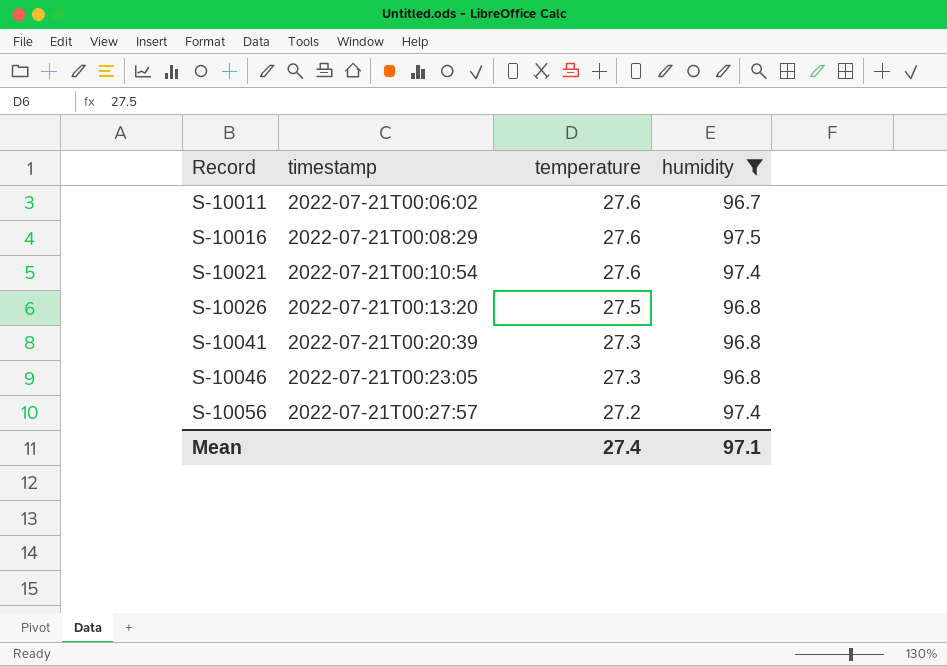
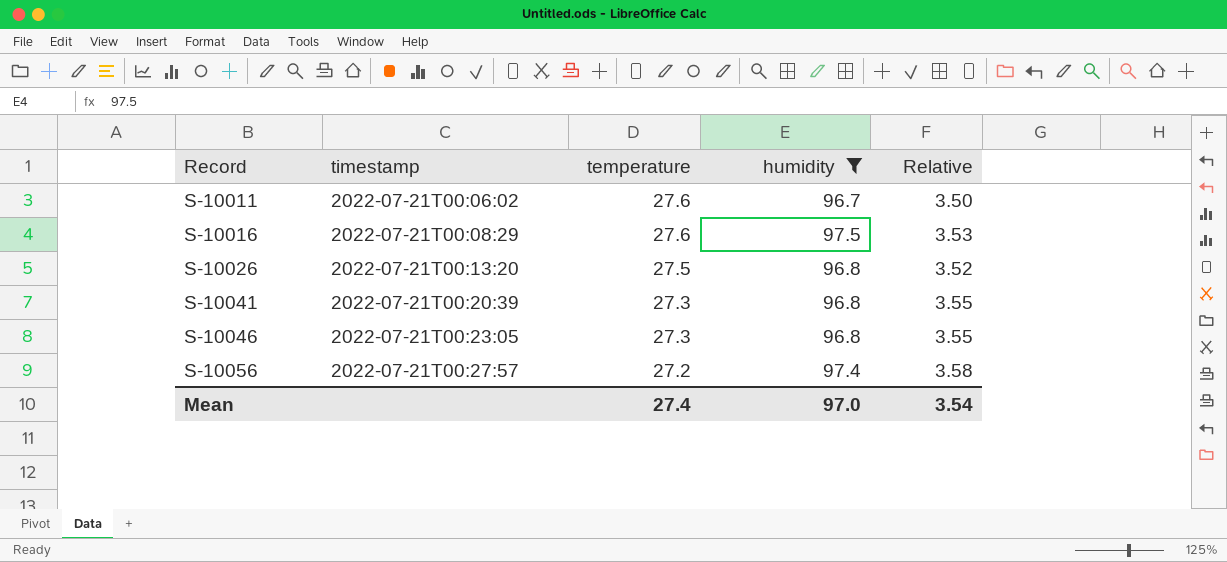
column Relative | formula: none -> [humidity] / [temperature]
row S-10021: 2022-07-21T00:10:54 | 27.6 | 97.4 -> none
Mean | humidity: 97.1 -> 97.0

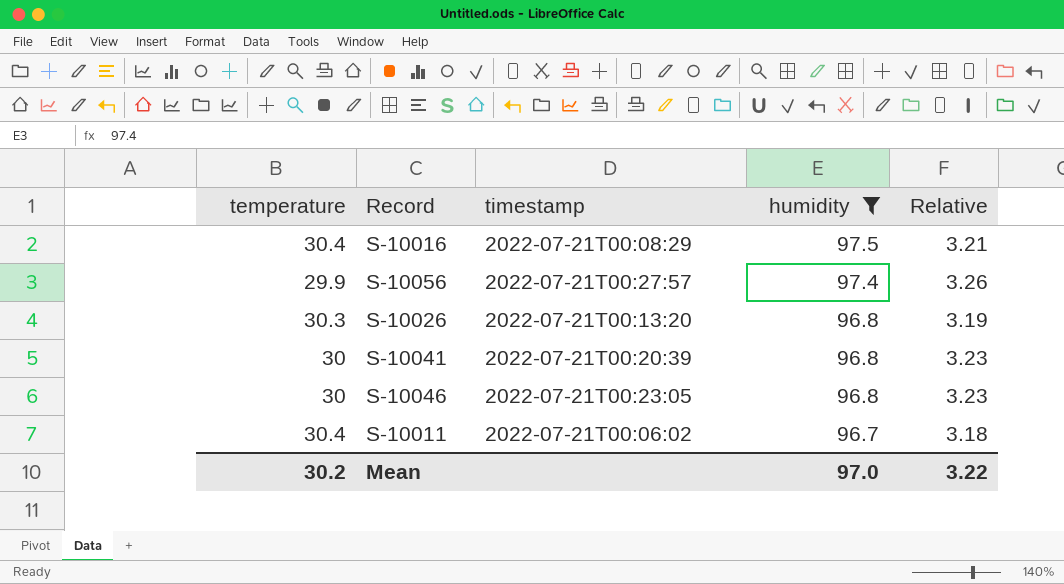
row order: Record ascending -> humidity descending
column temperature | position: 3 -> 1
S-10016 | temperature: 27.6 -> 30.4
S-10016 | Relative: 3.53 -> 3.21
S-10056 | temperature: 27.2 -> 29.9
S-10056 | Relative: 3.58 -> 3.26
S-10026 | temperature: 27.5 -> 30.3
S-10026 | Relative: 3.52 -> 3.19
S-10041 | temperature: 27.3 -> 30
S-10041 | Relative: 3.55 -> 3.23
S-10046 | temperature: 27.3 -> 30
S-10046 | Relative: 3.55 -> 3.23
S-10011 | temperature: 27.6 -> 30.4
S-10011 | Relative: 3.50 -> 3.18
Mean | temperature: 27.4 -> 30.2
Mean | Relative: 3.54 -> 3.22

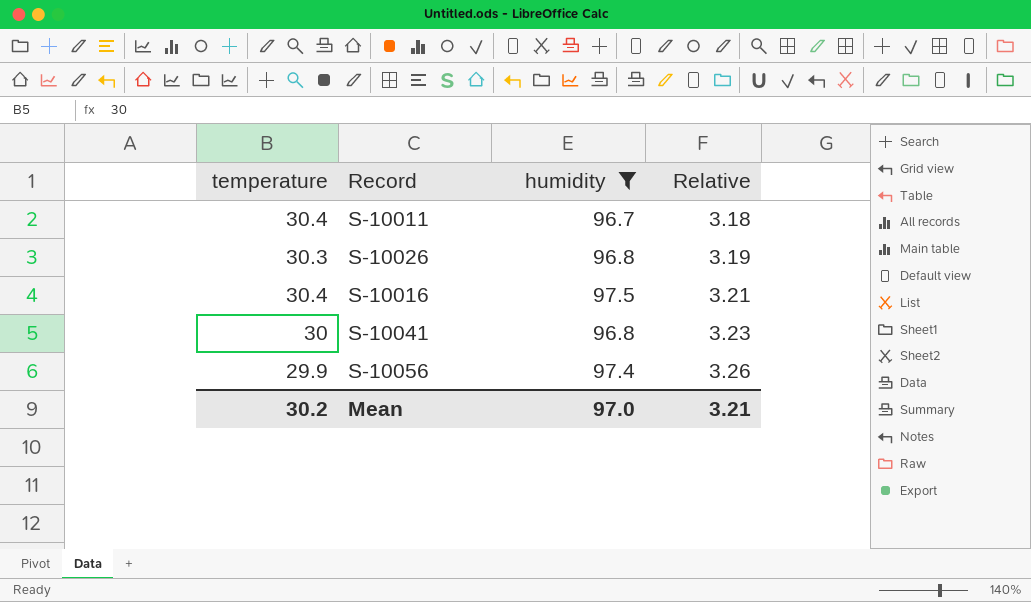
row order: humidity descending -> Relative ascending
column timestamp | position: 3 -> none
row S-10046: 30 | 2022-07-21T00:23:05 | 96.8 | 3.23 -> none
Mean | Relative: 3.22 -> 3.21

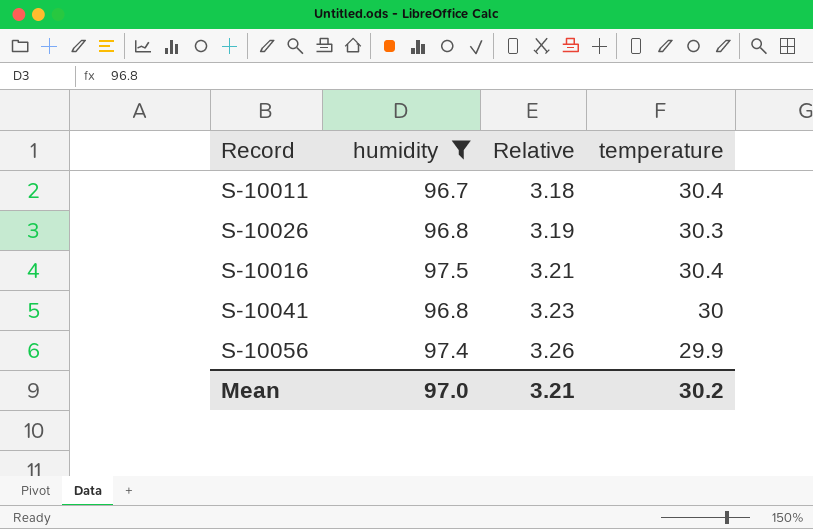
column temperature | position: 1 -> 4

